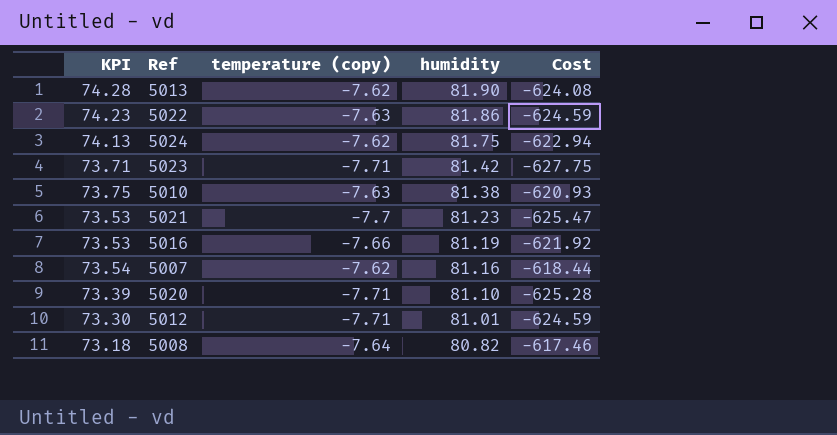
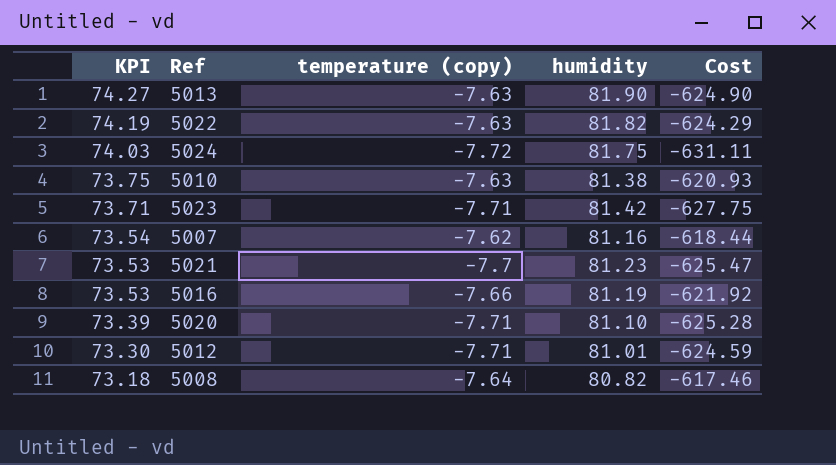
row order: humidity descending -> KPI descending
5013 | KPI: 74.28 -> 74.27
5013 | temperature (copy): -7.62 -> -7.63
5013 | Cost: -624.08 -> -624.90
5022 | KPI: 74.23 -> 74.19
5022 | humidity: 81.86 -> 81.82
5022 | Cost: -624.59 -> -624.29
5024 | KPI: 74.13 -> 74.03
5024 | temperature (copy): -7.62 -> -7.72
5024 | Cost: -622.94 -> -631.11

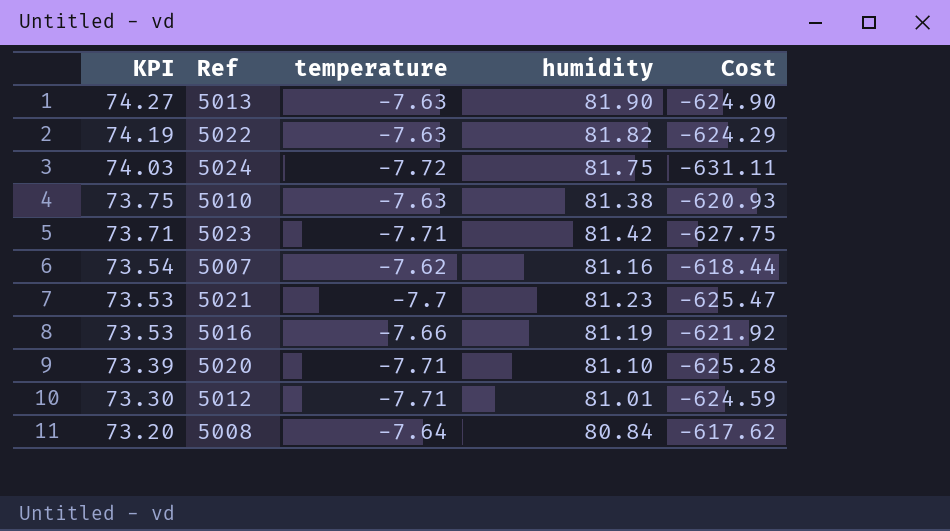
column name: temperature (copy) -> temperature
5008 | KPI: 73.18 -> 73.20
5008 | humidity: 80.82 -> 80.84
5008 | Cost: -617.46 -> -617.62

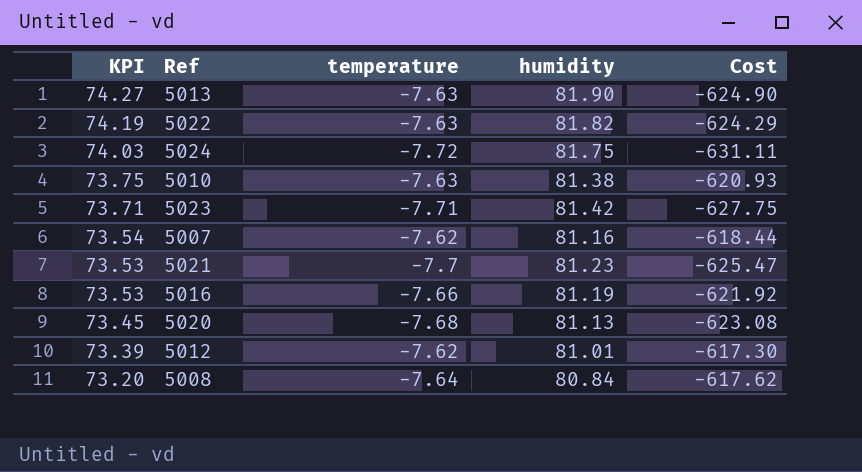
5020 | KPI: 73.39 -> 73.45
5020 | temperature: -7.71 -> -7.68
5020 | humidity: 81.10 -> 81.13
5020 | Cost: -625.28 -> -623.08
5012 | KPI: 73.30 -> 73.39
5012 | temperature: -7.71 -> -7.62
5012 | Cost: -624.59 -> -617.30

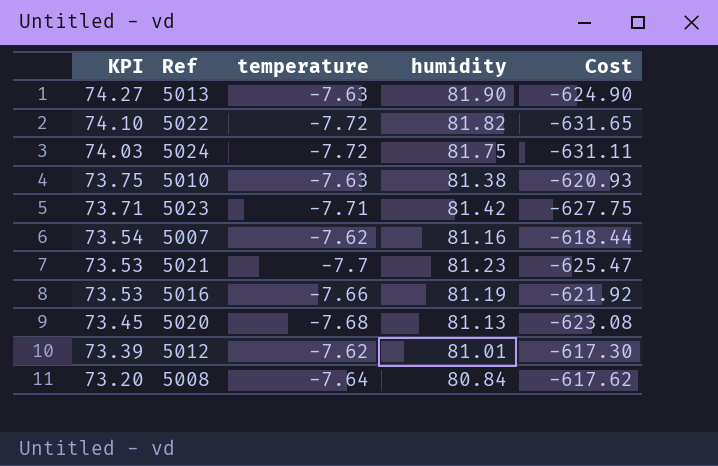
5022 | KPI: 74.19 -> 74.10
5022 | temperature: -7.63 -> -7.72
5022 | Cost: -624.29 -> -631.65

